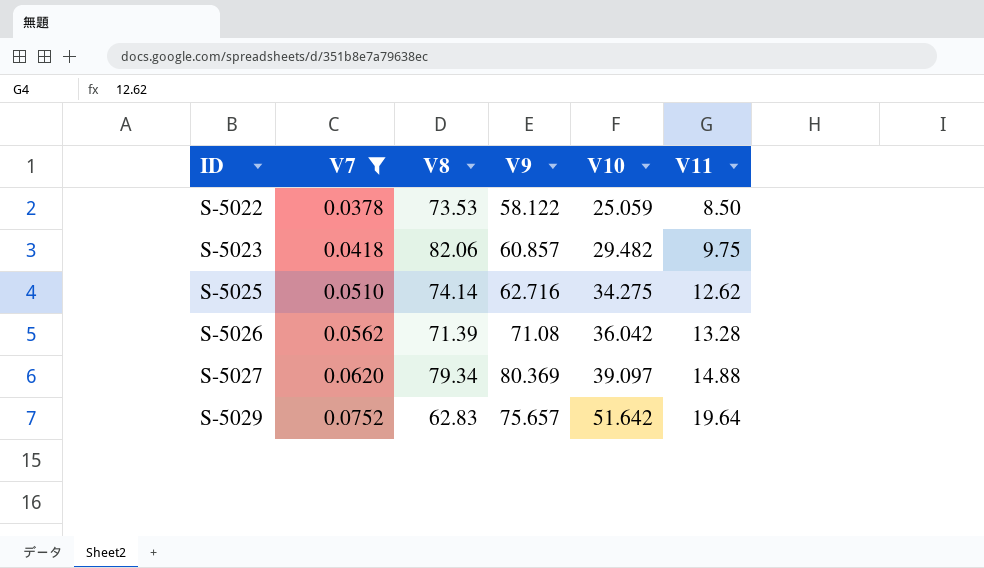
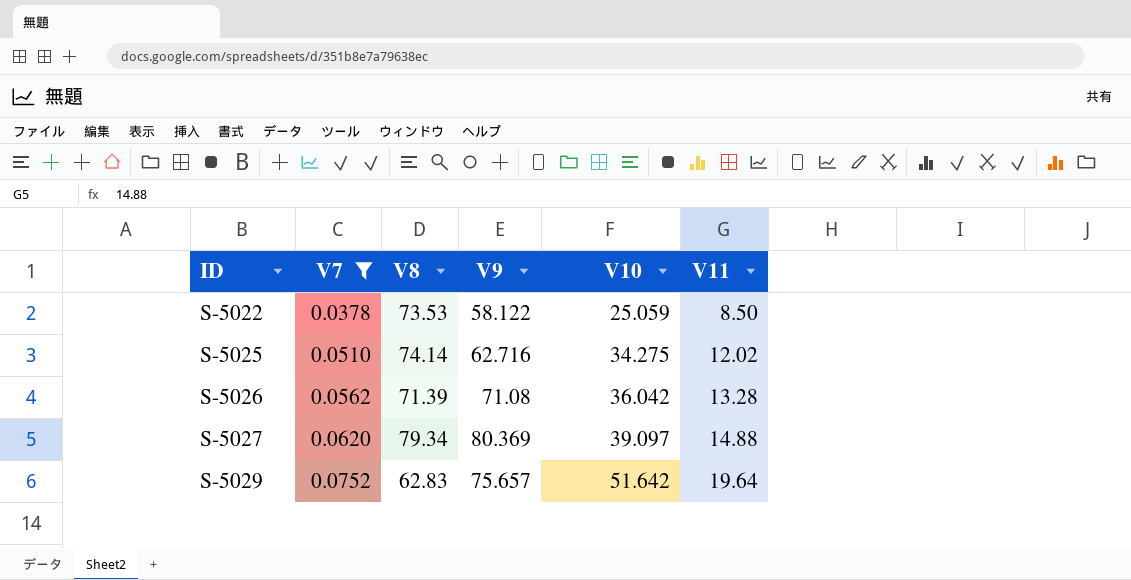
row S-5023: 0.0418 | 82.06 | 60.857 | 29.482 | 9.75 -> none
S-5025 | V11: 12.62 -> 12.02

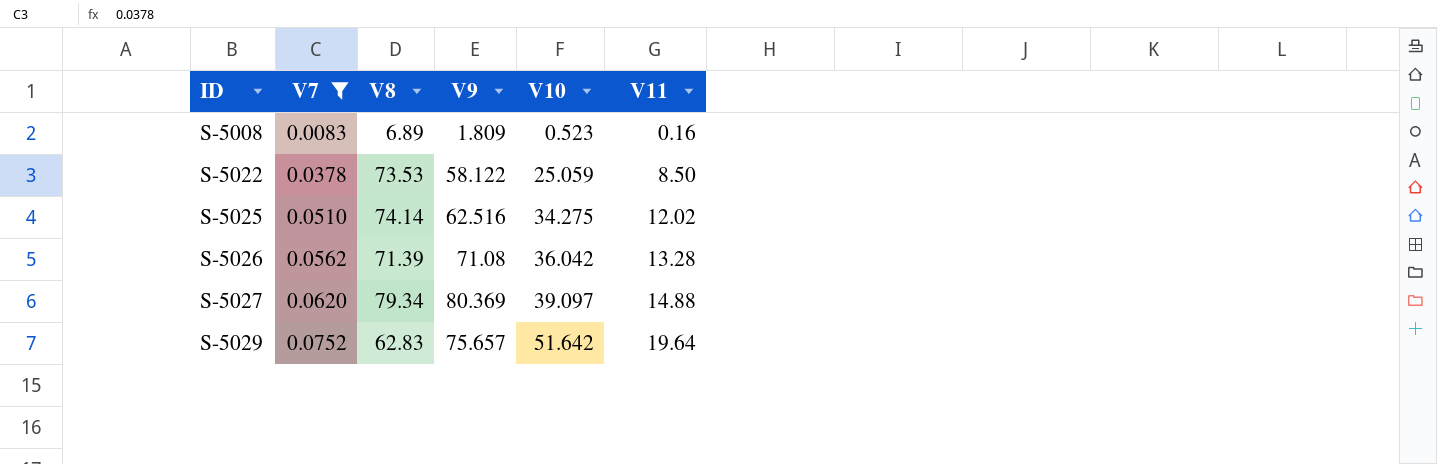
row S-5008: none -> 0.0083 | 6.89 | 1.809 | 0.523 | 0.16
S-5025 | V9: 62.716 -> 62.516

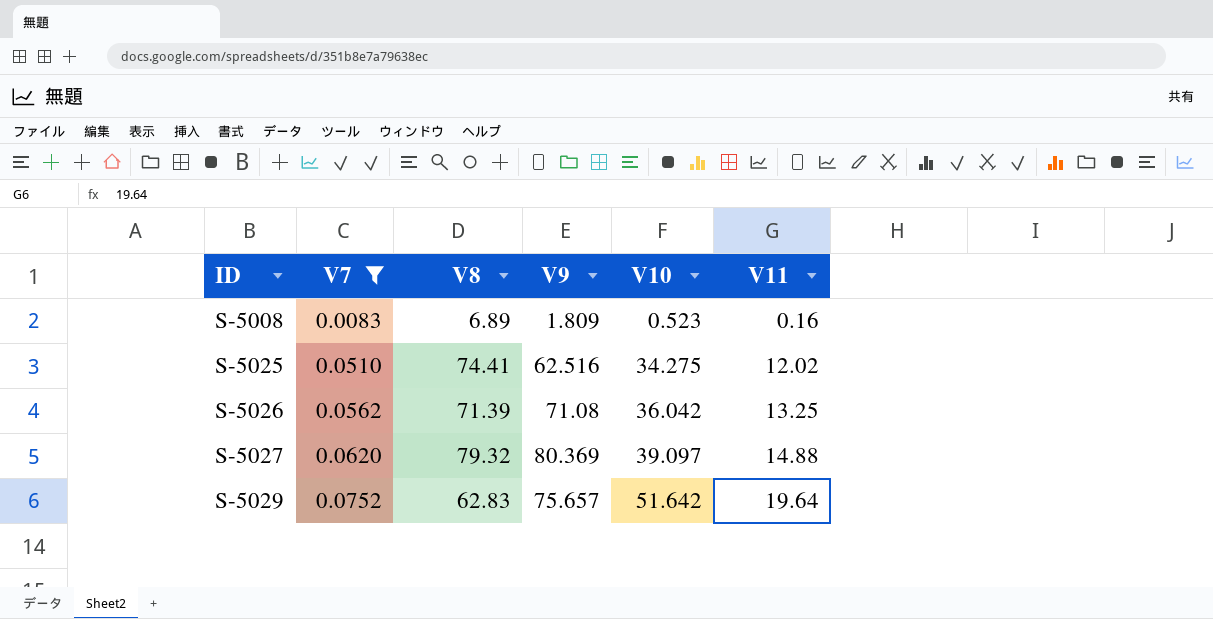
row S-5022: 0.0378 | 73.53 | 58.122 | 25.059 | 8.50 -> none
S-5025 | V8: 74.14 -> 74.41
S-5026 | V11: 13.28 -> 13.25
S-5027 | V8: 79.34 -> 79.32

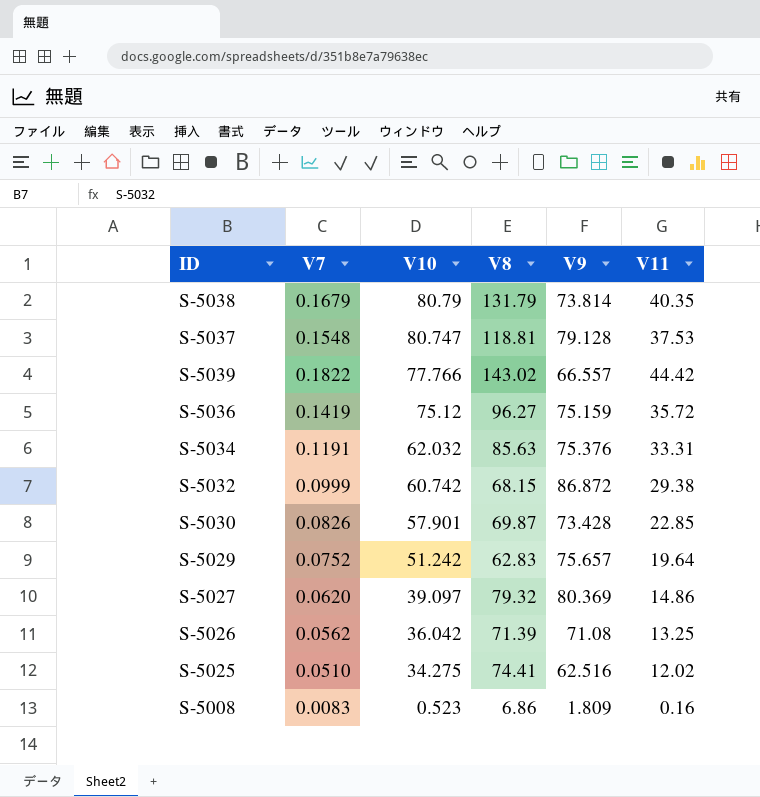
filter: V7 <= 0.0752 -> none
row order: ID ascending -> V10 descending
column V10 | position: 5 -> 3
S-5029 | V10: 51.642 -> 51.242
S-5027 | V11: 14.88 -> 14.86
S-5008 | V8: 6.89 -> 6.86

